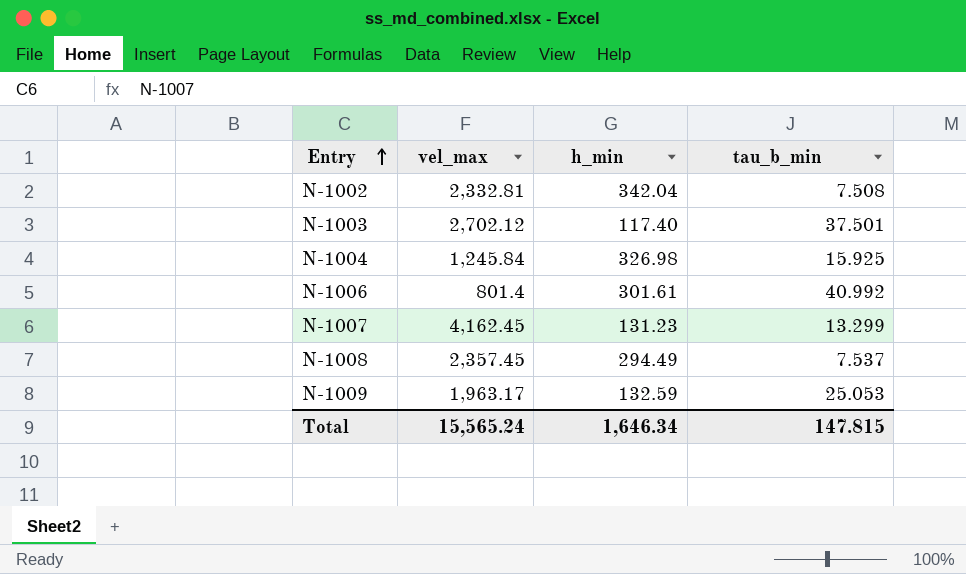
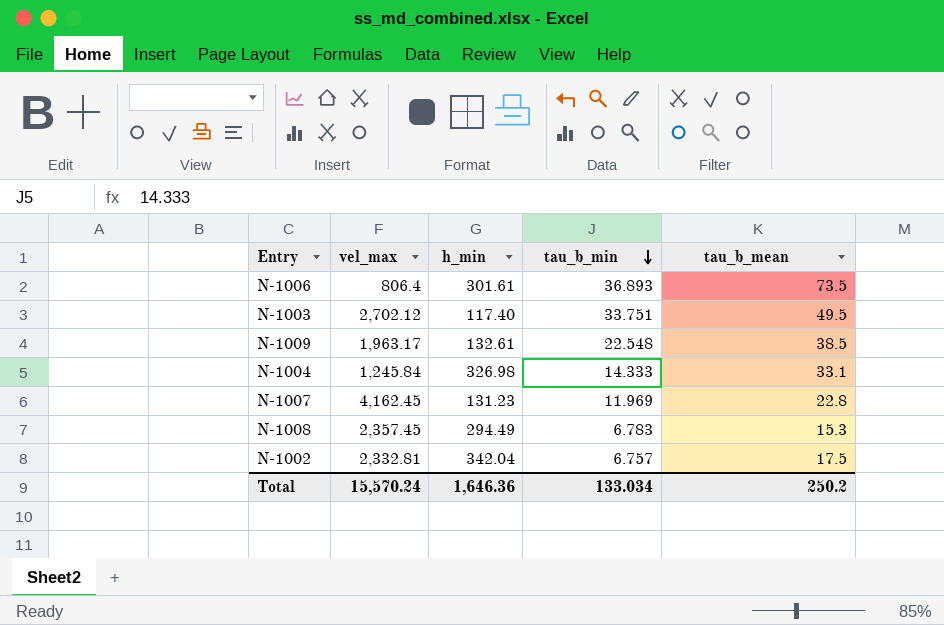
row order: Entry ascending -> tau_b_min descending
column tau_b_mean | position: none -> 5
N-1006 | vel_max: 801.4 -> 806.4
N-1006 | tau_b_min: 40.992 -> 36.893
N-1003 | tau_b_min: 37.501 -> 33.751
N-1009 | h_min: 132.59 -> 132.61
N-1009 | tau_b_min: 25.053 -> 22.548
N-1004 | tau_b_min: 15.925 -> 14.333
N-1007 | tau_b_min: 13.299 -> 11.969
N-1008 | tau_b_min: 7.537 -> 6.783
N-1002 | tau_b_min: 7.508 -> 6.757
Total | vel_max: 15,565.24 -> 15,570.24
Total | h_min: 1,646.34 -> 1,646.36
Total | tau_b_min: 147.815 -> 133.034

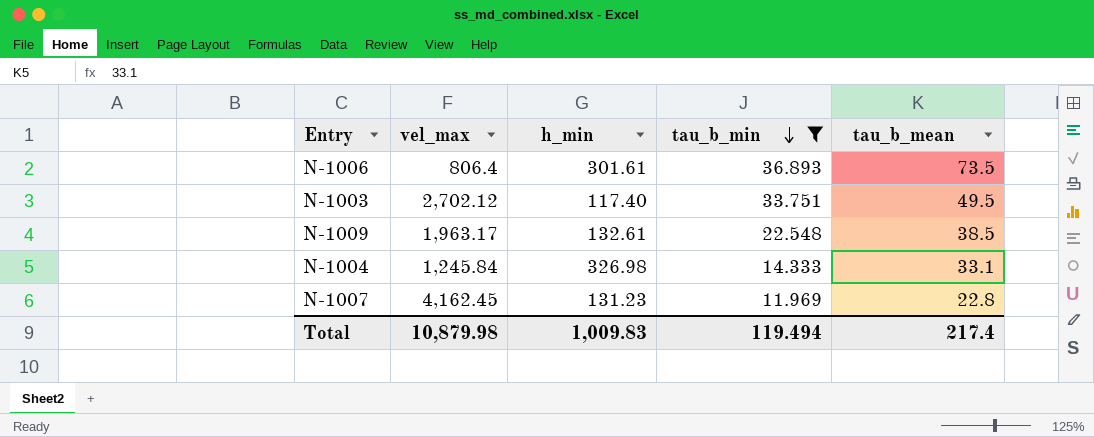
filter: none -> tau_b_min >= 11.969
Total | vel_max: 15,570.24 -> 10,879.98
Total | h_min: 1,646.36 -> 1,009.83
Total | tau_b_min: 133.034 -> 119.494
Total | tau_b_mean: 250.2 -> 217.4

